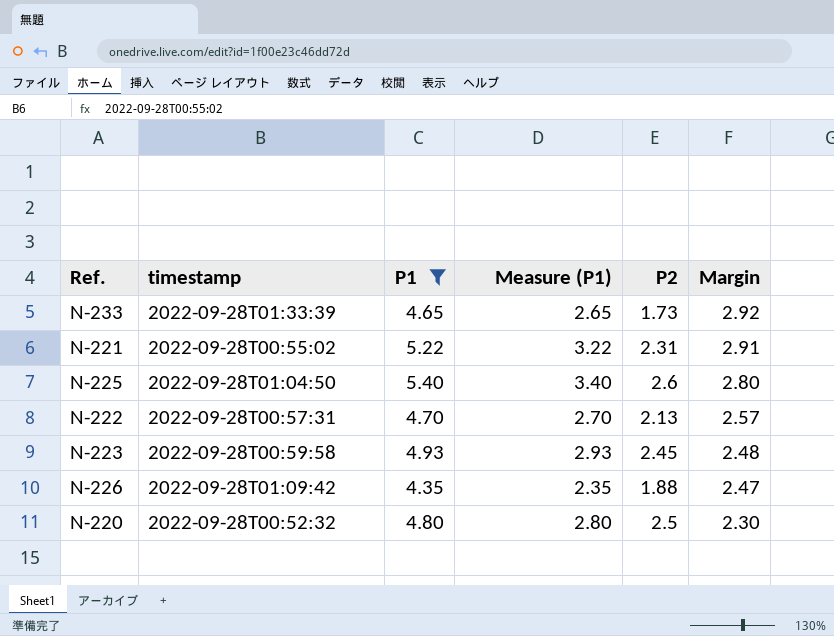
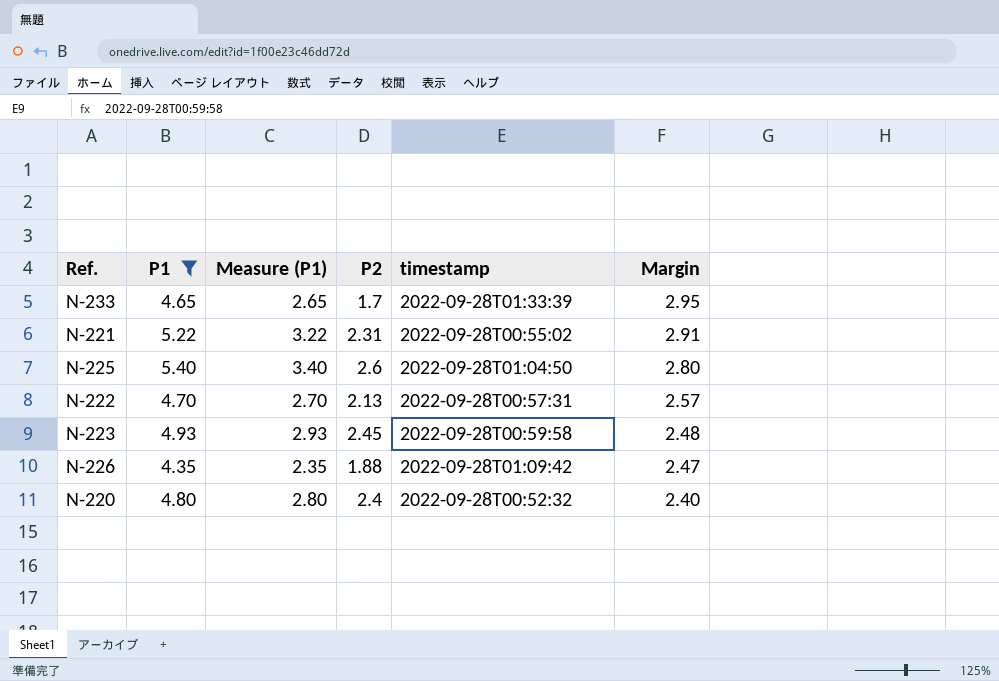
column timestamp | position: 2 -> 5
N-233 | P2: 1.73 -> 1.7
N-233 | Margin: 2.92 -> 2.95
N-220 | P2: 2.5 -> 2.4
N-220 | Margin: 2.30 -> 2.40

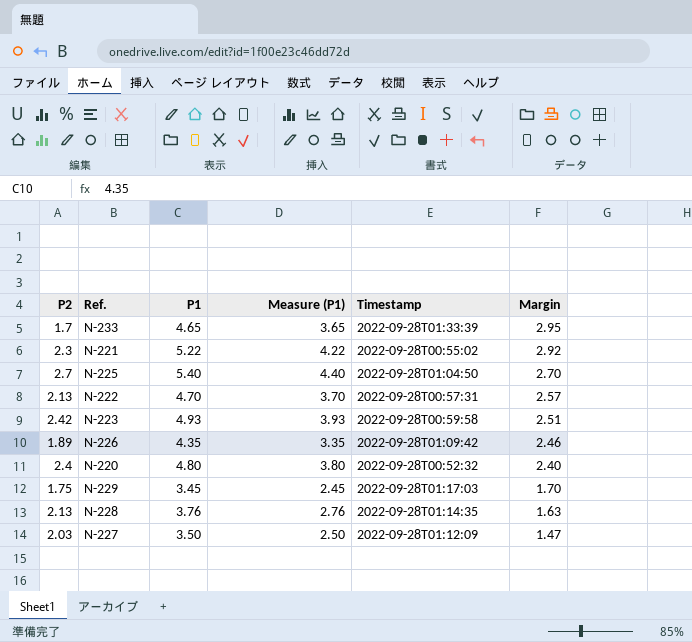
filter: P1 >= 4.35 -> none
column P2 | position: 4 -> 1
column Measure (P1) | formula: [P1] - 2 -> [P1] - 1
column name: timestamp -> Timestamp
N-221 | P2: 2.31 -> 2.3
N-221 | Margin: 2.91 -> 2.92
N-225 | P2: 2.6 -> 2.7
N-225 | Margin: 2.80 -> 2.70
N-223 | P2: 2.45 -> 2.42
N-223 | Margin: 2.48 -> 2.51
N-226 | P2: 1.88 -> 1.89
N-226 | Margin: 2.47 -> 2.46

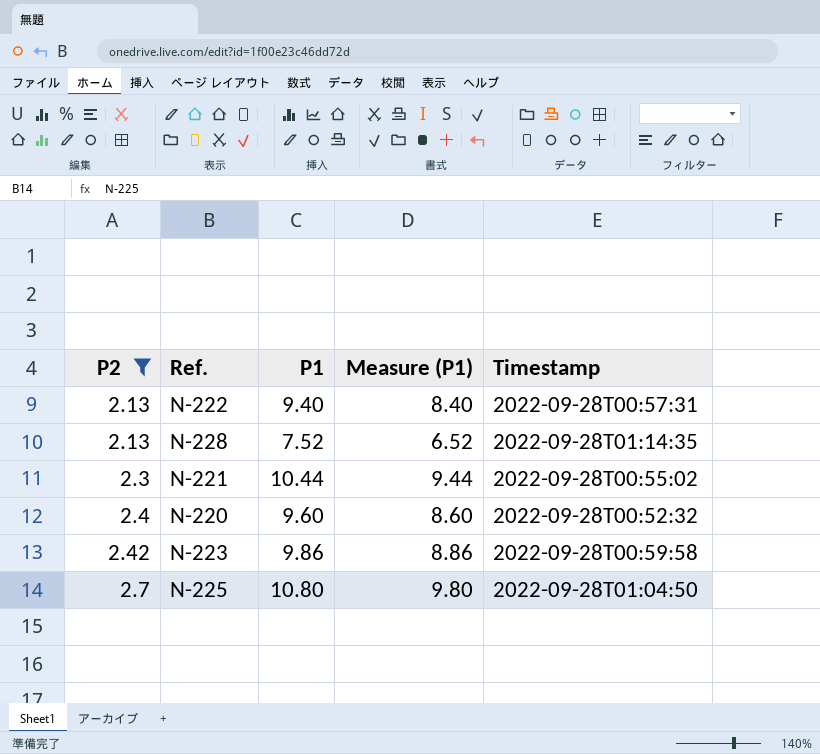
filter: none -> P2 >= 2.13
row order: Margin descending -> P2 ascending
column Margin | formula: [P1] - [P2] -> none
N-222 | P1: 4.70 -> 9.40
N-222 | Measure (P1): 3.70 -> 8.40
N-228 | P1: 3.76 -> 7.52
N-228 | Measure (P1): 2.76 -> 6.52
N-221 | P1: 5.22 -> 10.44
N-221 | Measure (P1): 4.22 -> 9.44
N-220 | P1: 4.80 -> 9.60
N-220 | Measure (P1): 3.80 -> 8.60
N-223 | P1: 4.93 -> 9.86
N-223 | Measure (P1): 3.93 -> 8.86
N-225 | P1: 5.40 -> 10.80
N-225 | Measure (P1): 4.40 -> 9.80

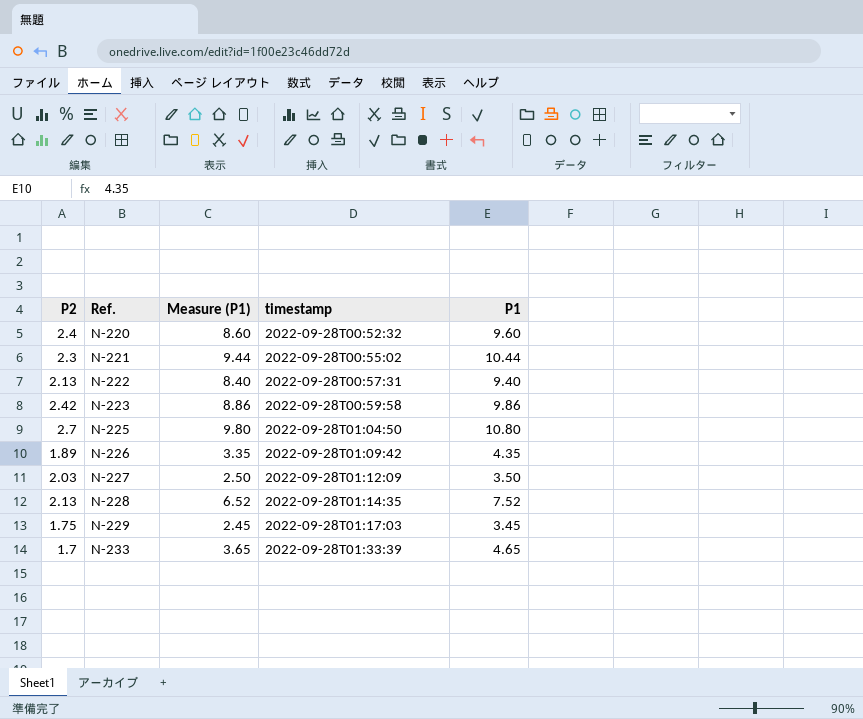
filter: P2 >= 2.13 -> none
row order: P2 ascending -> Ref. ascending
column name: Timestamp -> timestamp
column P1 | position: 3 -> 5

